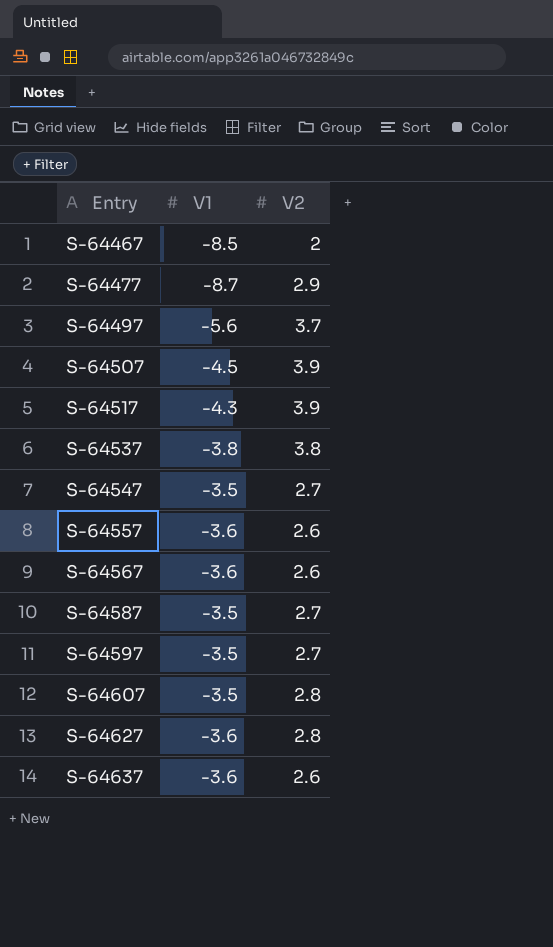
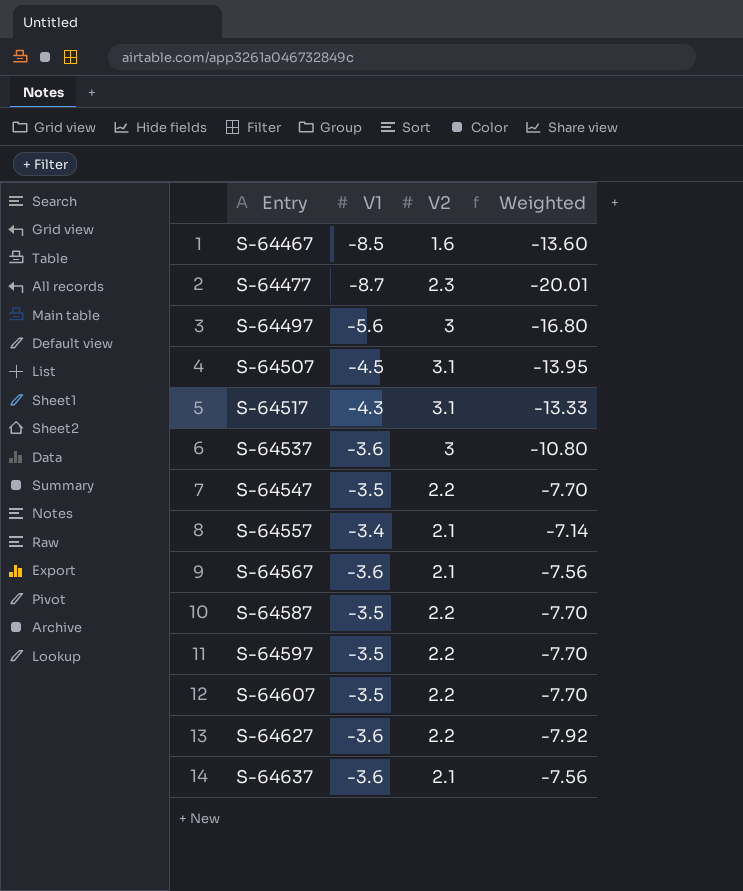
column Weighted | formula: none -> [V1] * [V2]
S-64467 | V2: 2 -> 1.6
S-64477 | V2: 2.9 -> 2.3
S-64497 | V2: 3.7 -> 3
S-64507 | V2: 3.9 -> 3.1
S-64517 | V2: 3.9 -> 3.1
S-64537 | V1: -3.8 -> -3.6
S-64537 | V2: 3.8 -> 3
S-64547 | V2: 2.7 -> 2.2
S-64557 | V1: -3.6 -> -3.4
S-64557 | V2: 2.6 -> 2.1
S-64567 | V2: 2.6 -> 2.1
S-64587 | V2: 2.7 -> 2.2
S-64597 | V2: 2.7 -> 2.2
S-64607 | V2: 2.8 -> 2.2
S-64627 | V2: 2.8 -> 2.2
S-64637 | V2: 2.6 -> 2.1

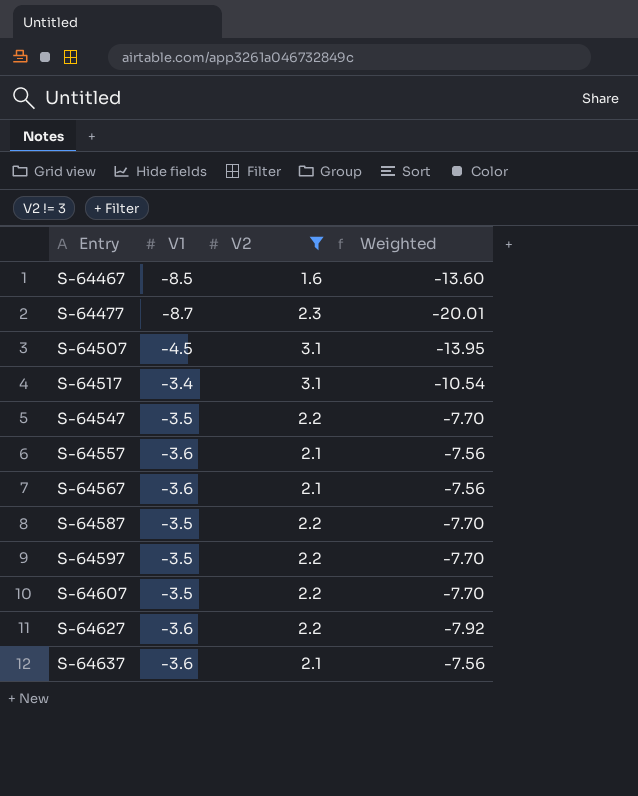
filter: none -> V2 != 3
S-64517 | V1: -4.3 -> -3.4
S-64517 | Weighted: -13.33 -> -10.54
S-64557 | V1: -3.4 -> -3.6
S-64557 | Weighted: -7.14 -> -7.56

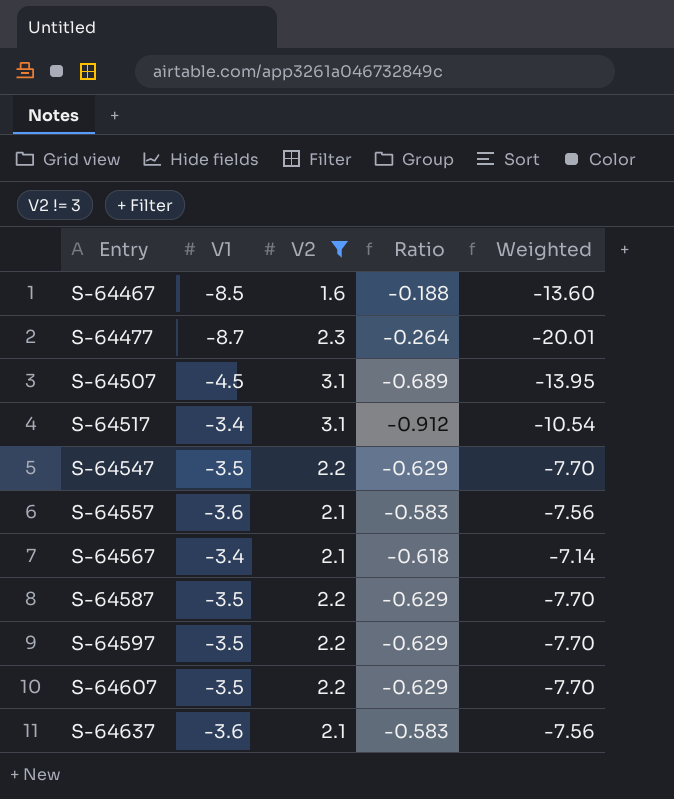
column Ratio | formula: none -> [V2] / [V1]
row S-64627: -3.6 | 2.2 | -7.92 -> none
S-64567 | V1: -3.6 -> -3.4
S-64567 | Weighted: -7.56 -> -7.14

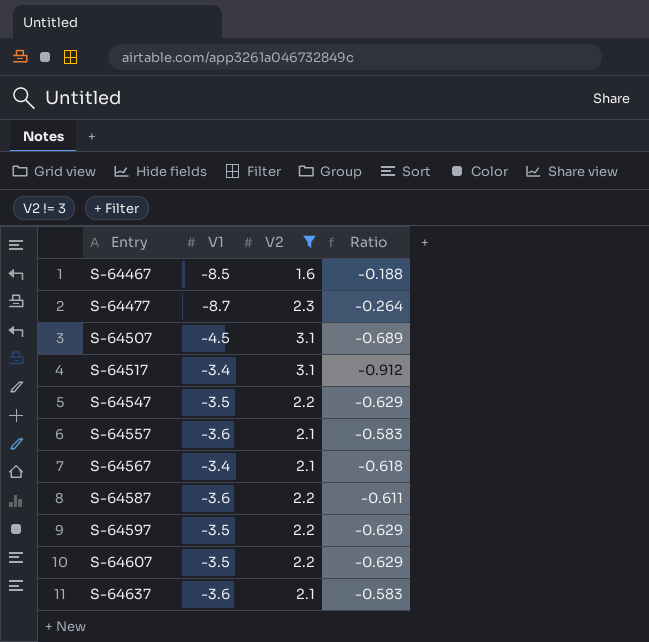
column Weighted | formula: [V1] * [V2] -> none
S-64587 | V1: -3.5 -> -3.6
S-64587 | Ratio: -0.629 -> -0.611

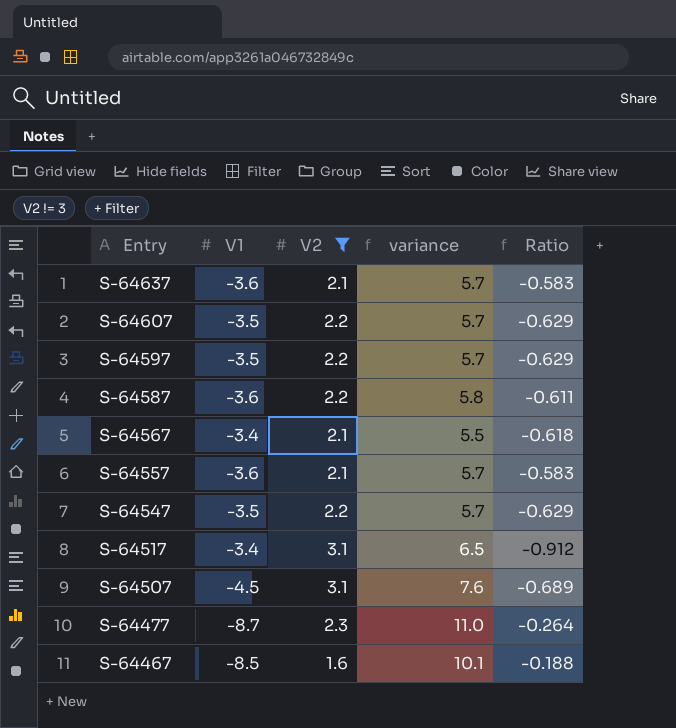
row order: Entry ascending -> Entry descending
column variance | formula: none -> [V2] - [V1]

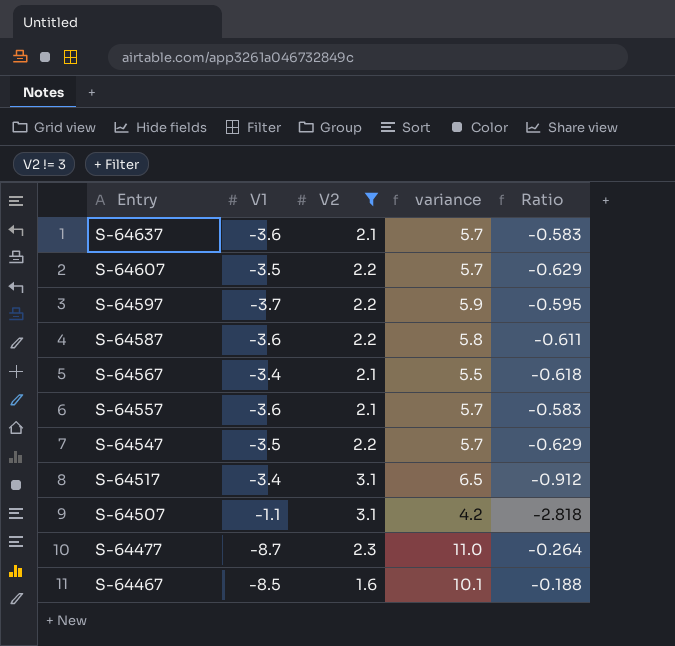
S-64597 | V1: -3.5 -> -3.7
S-64597 | variance: 5.7 -> 5.9
S-64597 | Ratio: -0.629 -> -0.595
S-64507 | V1: -4.5 -> -1.1
S-64507 | variance: 7.6 -> 4.2
S-64507 | Ratio: -0.689 -> -2.818

